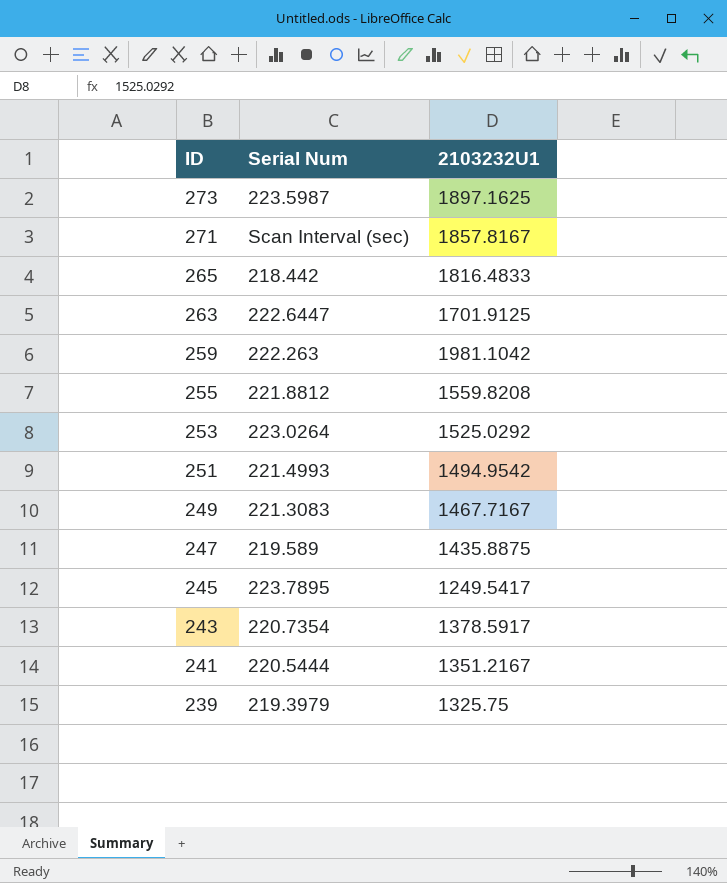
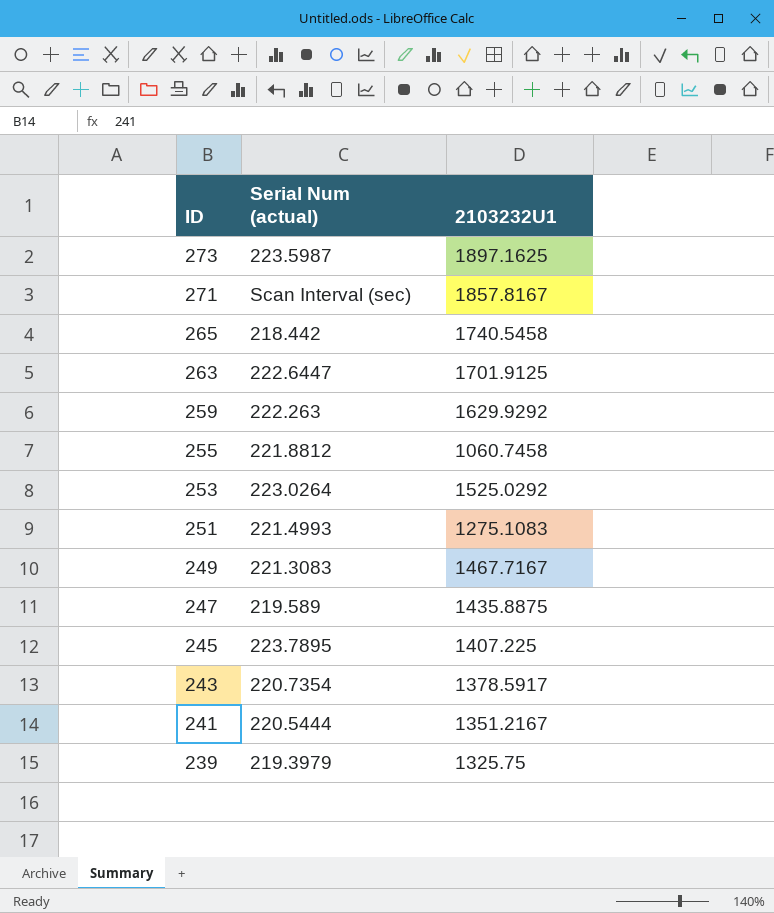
column name: Serial Num -> Serial Num (actual)
265 | 2103232U1: 1816.4833 -> 1740.5458
259 | 2103232U1: 1981.1042 -> 1629.9292
255 | 2103232U1: 1559.8208 -> 1060.7458
251 | 2103232U1: 1494.9542 -> 1275.1083
245 | 2103232U1: 1249.5417 -> 1407.225

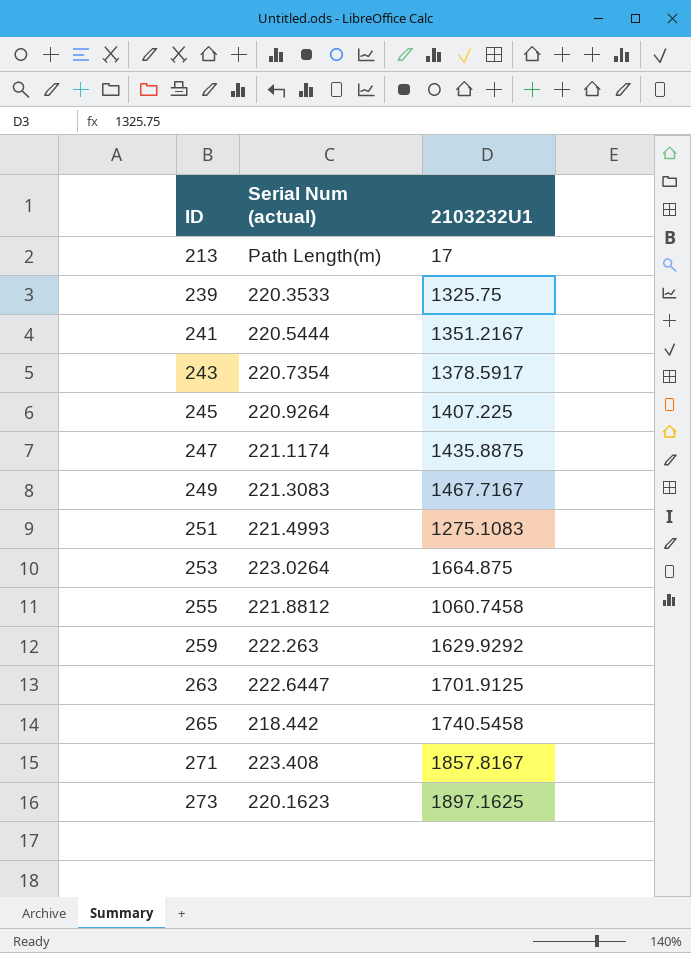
row order: ID descending -> ID ascending
row 213: none -> Path Length(m) | 17
239 | Serial Num (actual): 219.3979 -> 220.3533
245 | Serial Num (actual): 223.7895 -> 220.9264
247 | Serial Num (actual): 219.589 -> 221.1174
253 | 2103232U1: 1525.0292 -> 1664.875
271 | Serial Num (actual): Scan Interval (sec) -> 223.408
273 | Serial Num (actual): 223.5987 -> 220.1623

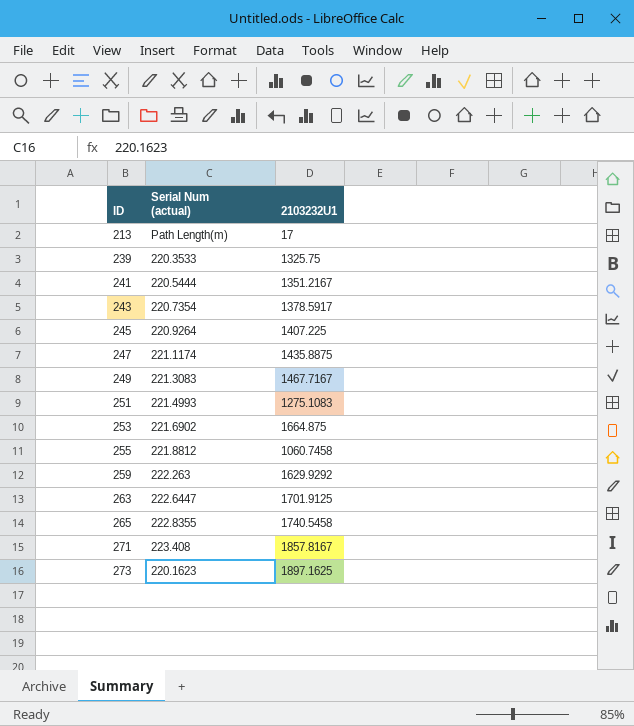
253 | Serial Num (actual): 223.0264 -> 221.6902
265 | Serial Num (actual): 218.442 -> 222.8355

